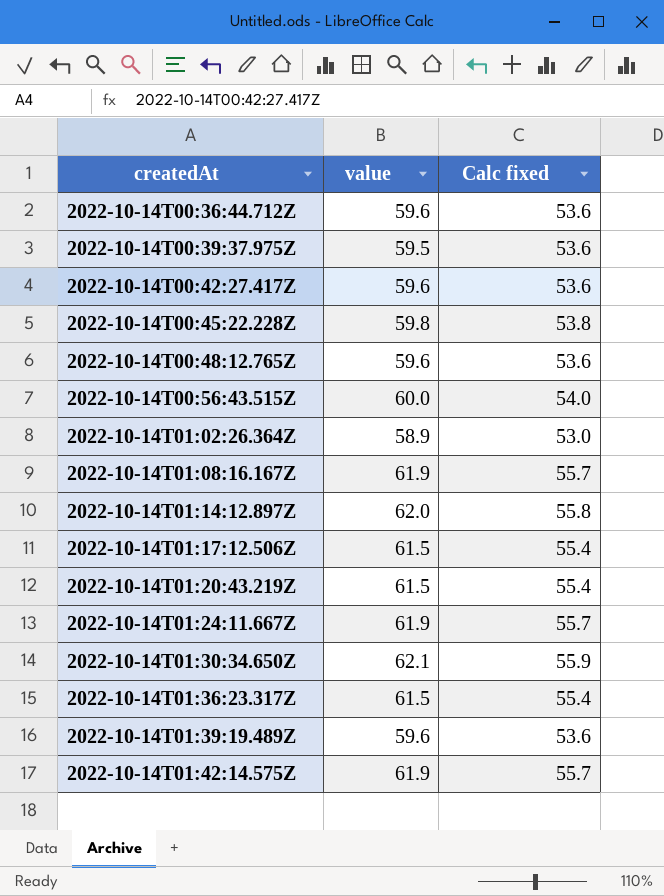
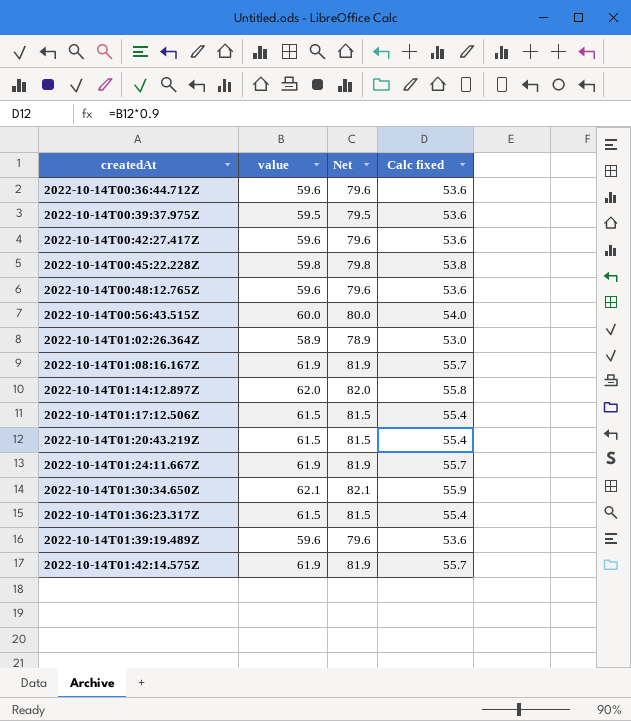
column Net | formula: none -> [value] + 20

